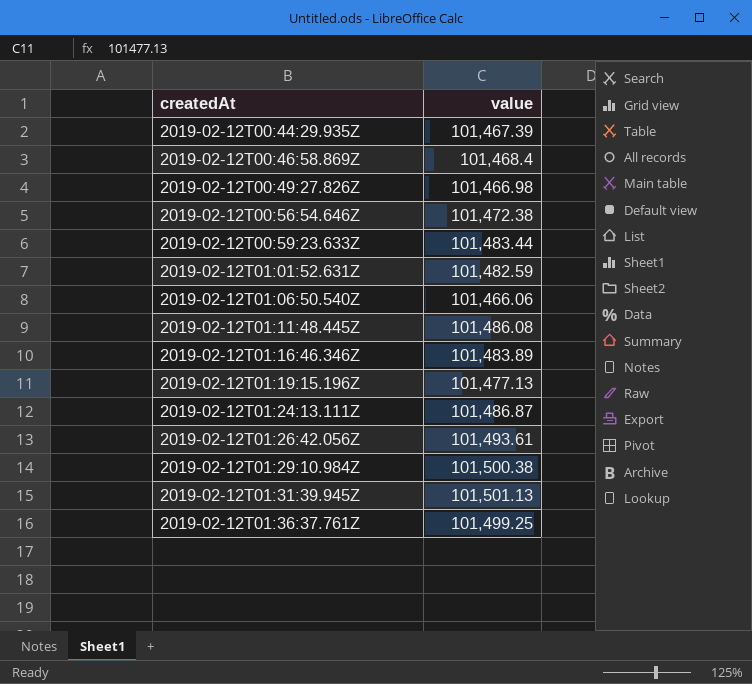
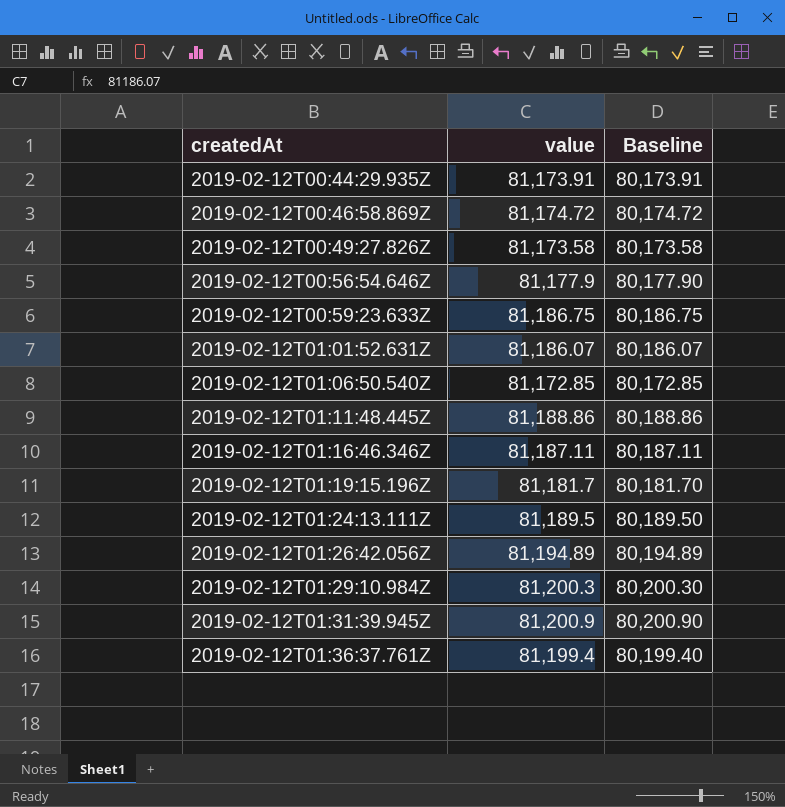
column Baseline | formula: none -> [value] - 1000
2019-02-12T00:44:29.935Z | value: 101,467.39 -> 81,173.91
2019-02-12T00:46:58.869Z | value: 101,468.4 -> 81,174.72
2019-02-12T00:49:27.826Z | value: 101,466.98 -> 81,173.58
2019-02-12T00:56:54.646Z | value: 101,472.38 -> 81,177.9
2019-02-12T00:59:23.633Z | value: 101,483.44 -> 81,186.75
2019-02-12T01:01:52.631Z | value: 101,482.59 -> 81,186.07
2019-02-12T01:06:50.540Z | value: 101,466.06 -> 81,172.85
2019-02-12T01:11:48.445Z | value: 101,486.08 -> 81,188.86
2019-02-12T01:16:46.346Z | value: 101,483.89 -> 81,187.11
2019-02-12T01:19:15.196Z | value: 101,477.13 -> 81,181.7
2019-02-12T01:24:13.111Z | value: 101,486.87 -> 81,189.5
2019-02-12T01:26:42.056Z | value: 101,493.61 -> 81,194.89
2019-02-12T01:29:10.984Z | value: 101,500.38 -> 81,200.3
2019-02-12T01:31:39.945Z | value: 101,501.13 -> 81,200.9
2019-02-12T01:36:37.761Z | value: 101,499.25 -> 81,199.4

